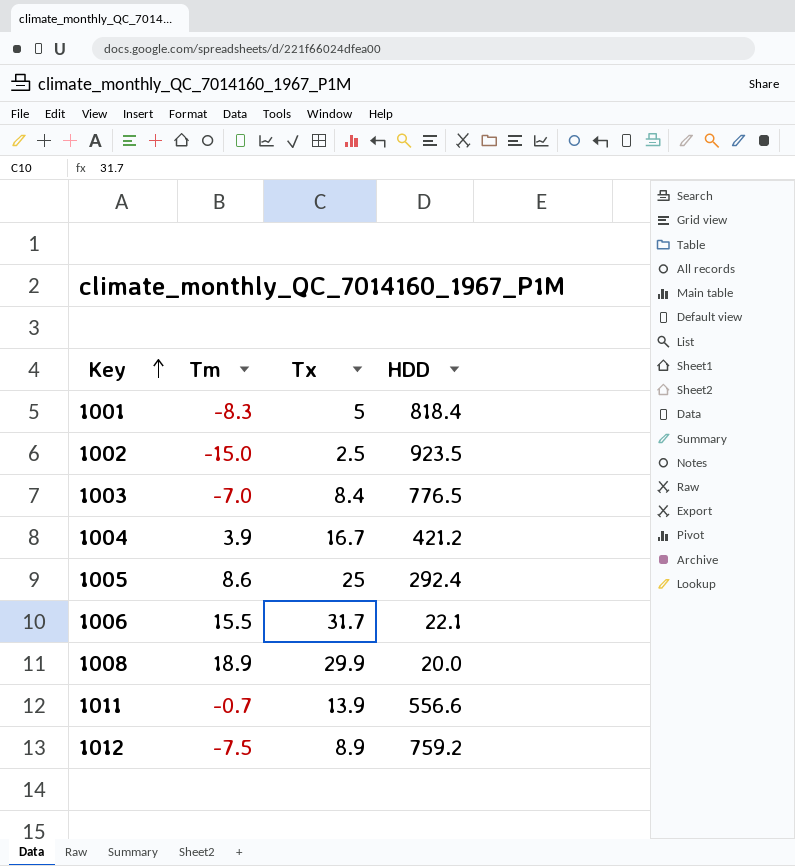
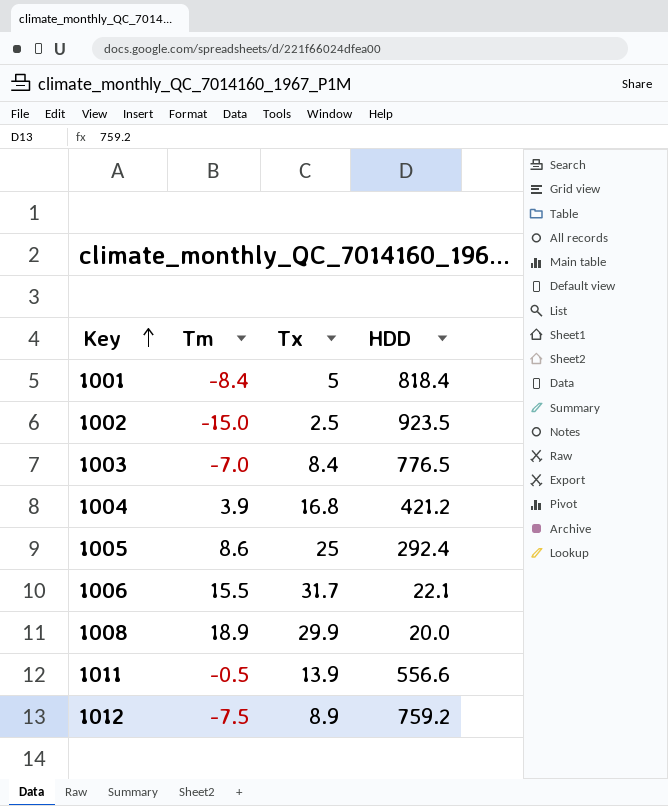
1001 | Tm: -8.3 -> -8.4
1004 | Tx: 16.7 -> 16.8
1011 | Tm: -0.7 -> -0.5

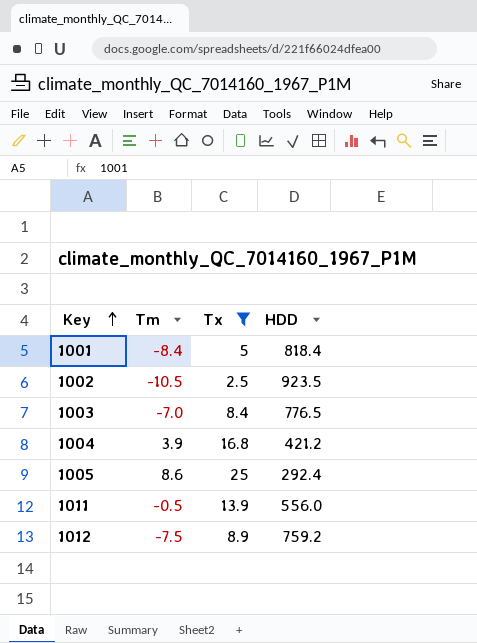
filter: none -> Tx <= 25
1002 | Tm: -15.0 -> -10.5
1011 | HDD: 556.6 -> 556.0

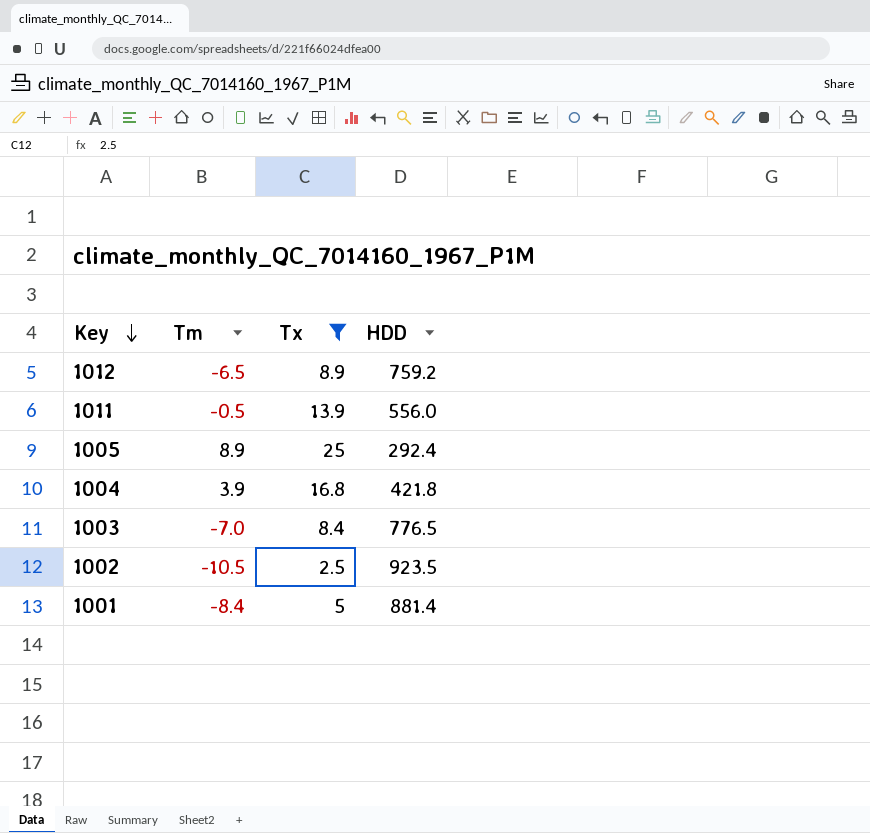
row order: Key ascending -> Key descending
1012 | Tm: -7.5 -> -6.5
1005 | Tm: 8.6 -> 8.9
1004 | HDD: 421.2 -> 421.8
1001 | HDD: 818.4 -> 881.4

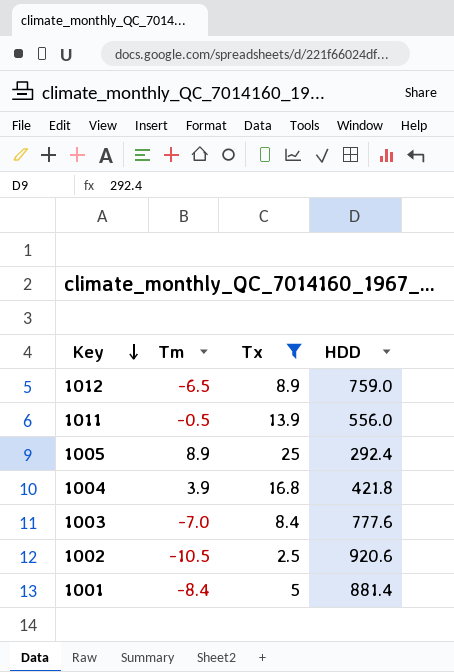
1012 | HDD: 759.2 -> 759.0
1003 | HDD: 776.5 -> 777.6
1002 | HDD: 923.5 -> 920.6

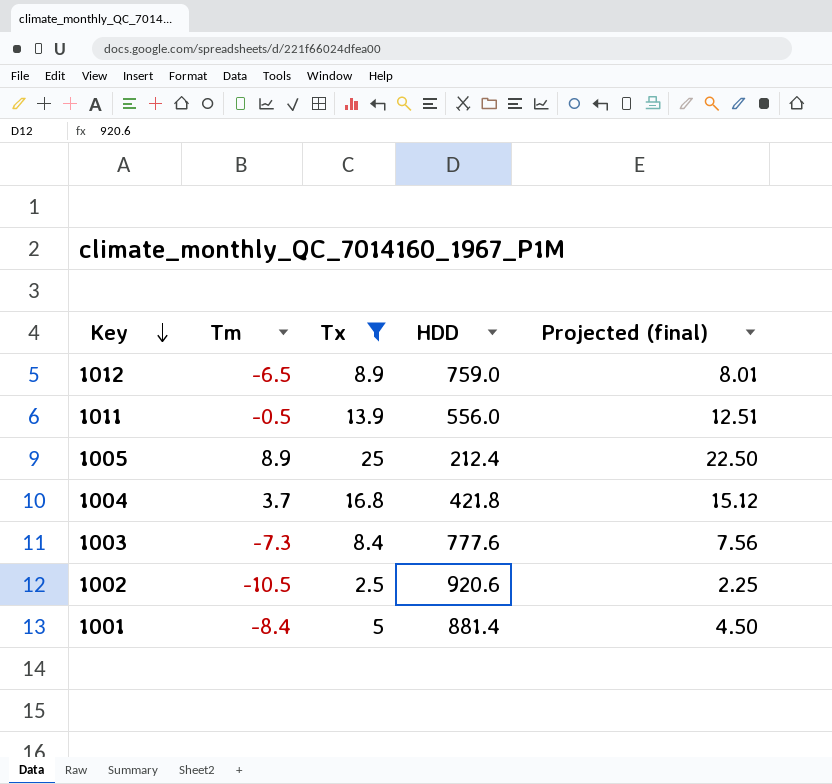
column Projected (final) | formula: none -> [Tx] * 0.9
1005 | HDD: 292.4 -> 212.4
1004 | Tm: 3.9 -> 3.7
1003 | Tm: -7.0 -> -7.3

